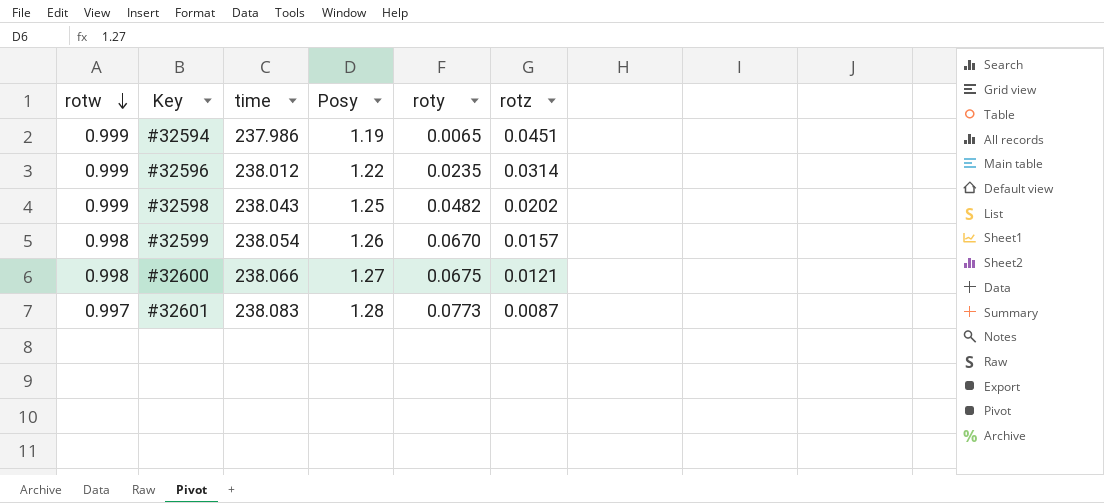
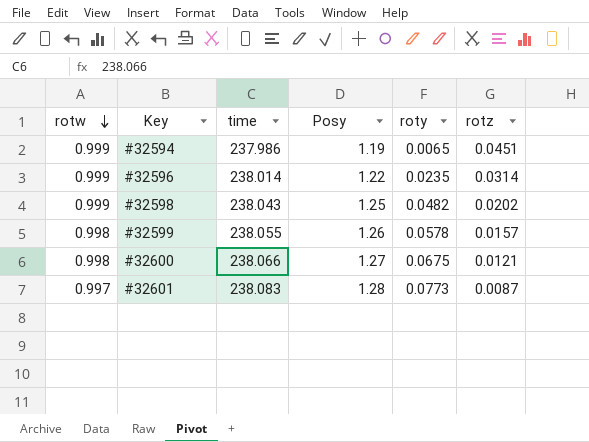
#32596 | time: 238.012 -> 238.014
#32599 | time: 238.054 -> 238.055
#32599 | roty: 0.0670 -> 0.0578

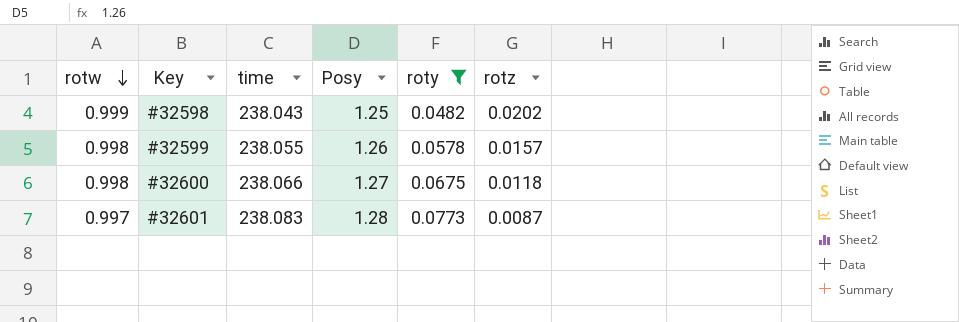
filter: none -> roty >= 0.0482
#32600 | rotz: 0.0121 -> 0.0118

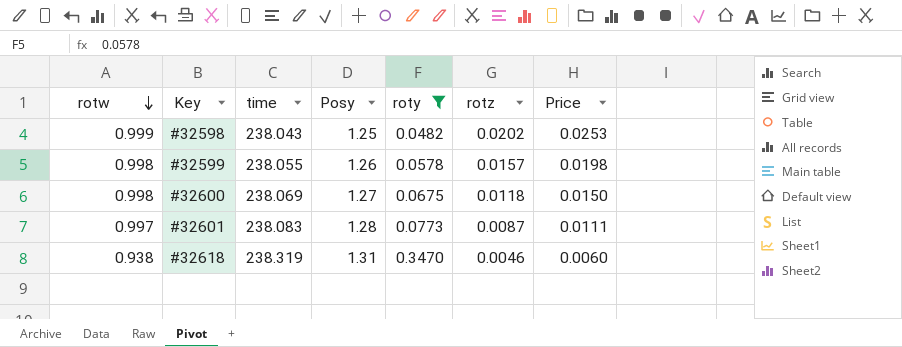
column Price | formula: none -> [Posy] * [rotz]
#32600 | time: 238.066 -> 238.069
row #32618: none -> 0.938 | 238.319 | 1.31 | 0.3470 | 0.0046 | 0.0060

